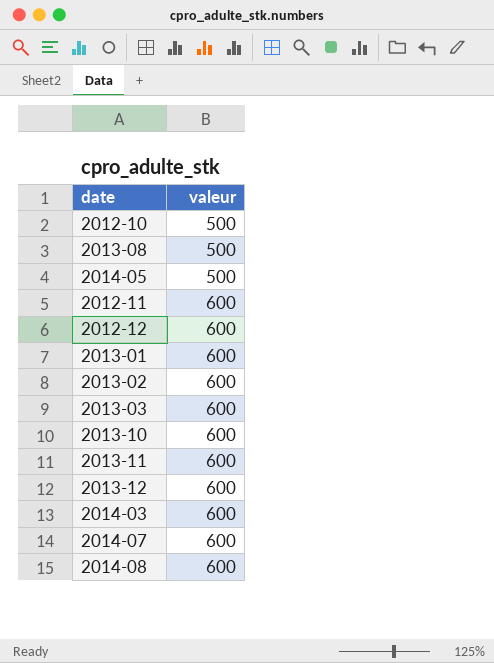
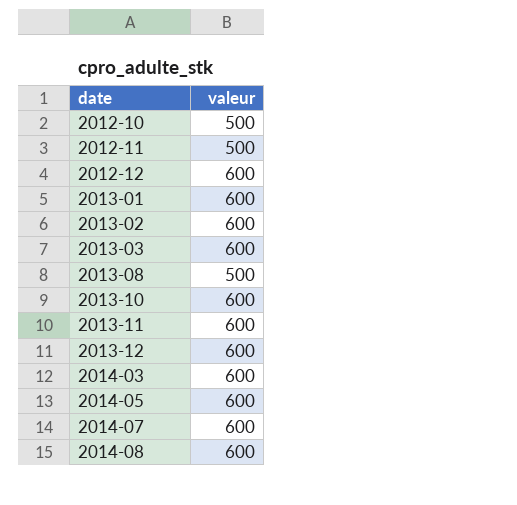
row order: valeur ascending -> date ascending
2012-11 | valeur: 600 -> 500
2014-05 | valeur: 500 -> 600

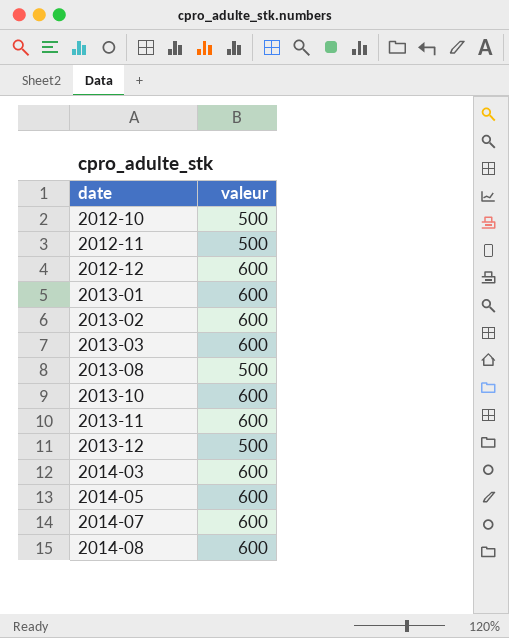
2013-12 | valeur: 600 -> 500

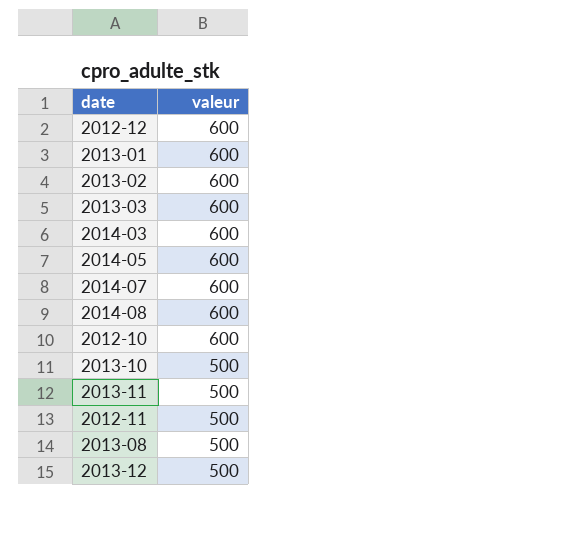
row order: date ascending -> valeur descending
2012-10 | valeur: 500 -> 600
2013-10 | valeur: 600 -> 500
2013-11 | valeur: 600 -> 500

